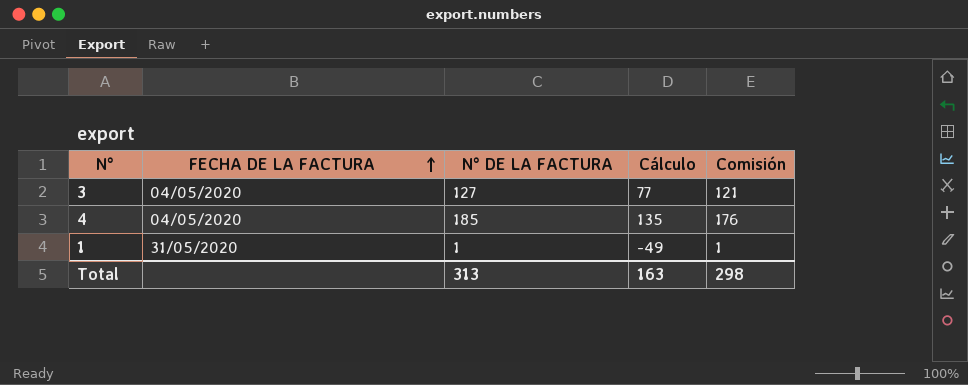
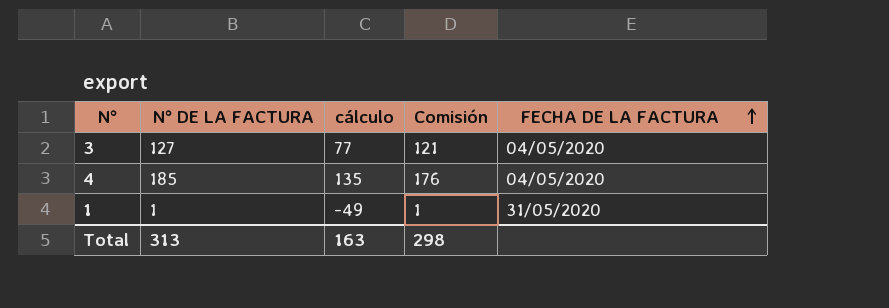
column name: Cálculo -> cálculo
column FECHA DE LA FACTURA | position: 2 -> 5

